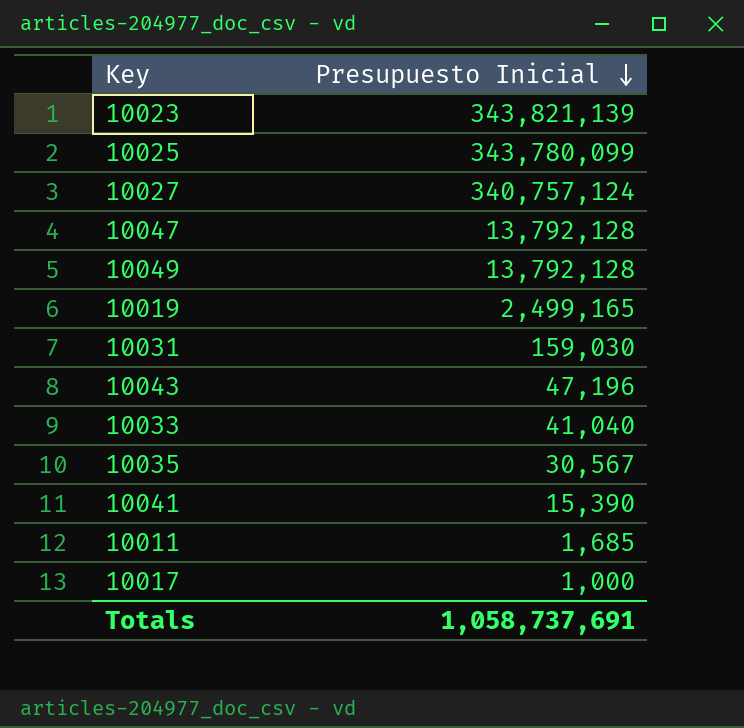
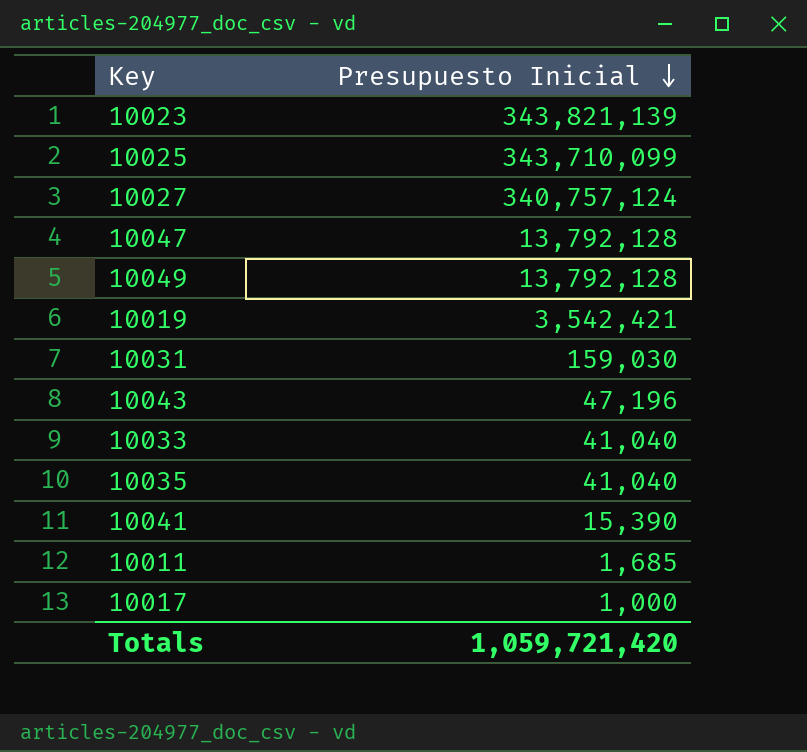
10025 | Presupuesto Inicial: 343,780,099 -> 343,710,099
10019 | Presupuesto Inicial: 2,499,165 -> 3,542,421
10035 | Presupuesto Inicial: 30,567 -> 41,040
Totals | Presupuesto Inicial: 1,058,737,691 -> 1,059,721,420

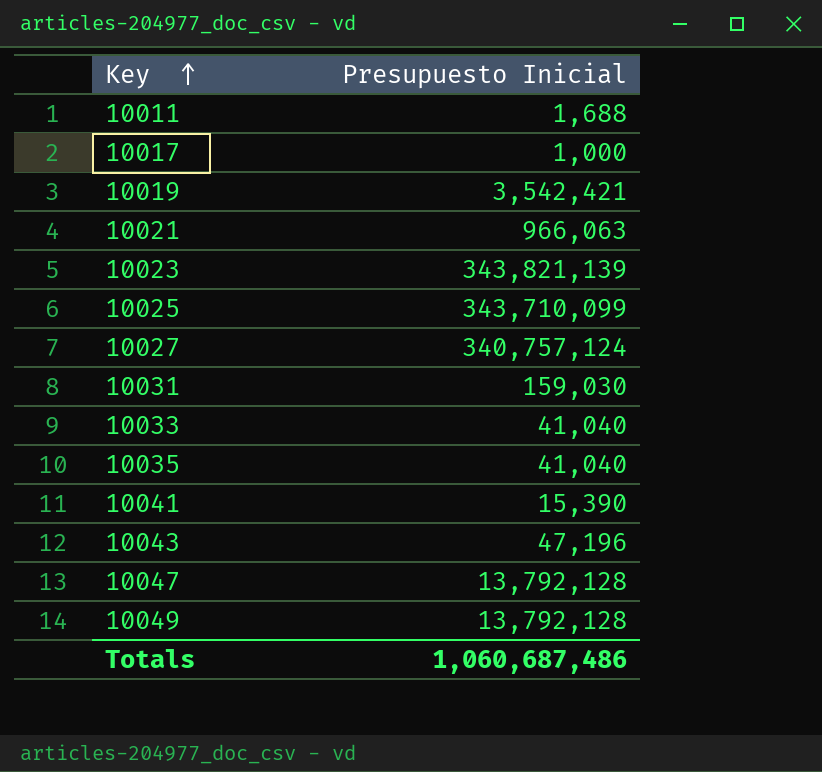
row order: Presupuesto Inicial descending -> Key ascending
10011 | Presupuesto Inicial: 1,685 -> 1,688
row 10021: none -> 966,063
Totals | Presupuesto Inicial: 1,059,721,420 -> 1,060,687,486

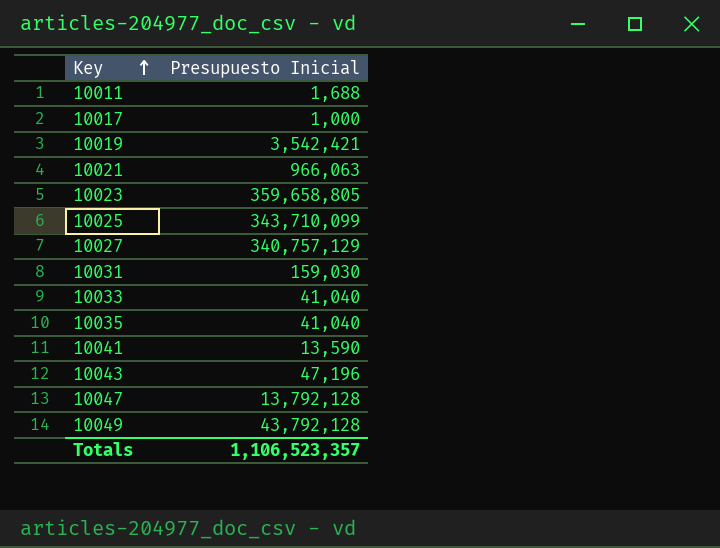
10023 | Presupuesto Inicial: 343,821,139 -> 359,658,805
10027 | Presupuesto Inicial: 340,757,124 -> 340,757,129
10041 | Presupuesto Inicial: 15,390 -> 13,590
10049 | Presupuesto Inicial: 13,792,128 -> 43,792,128
Totals | Presupuesto Inicial: 1,060,687,486 -> 1,106,523,357

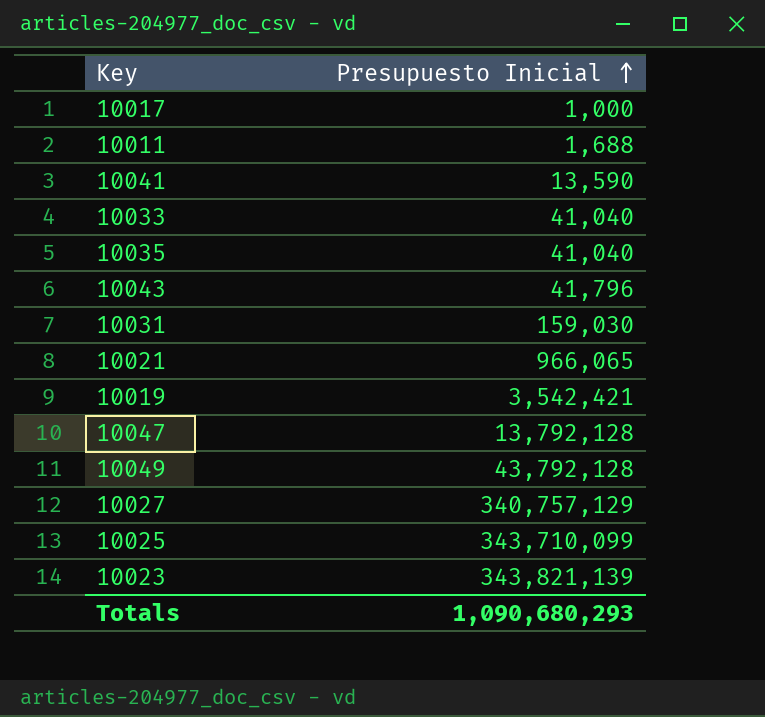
row order: Key ascending -> Presupuesto Inicial ascending
10043 | Presupuesto Inicial: 47,196 -> 41,796
10021 | Presupuesto Inicial: 966,063 -> 966,065
10023 | Presupuesto Inicial: 359,658,805 -> 343,821,139
Totals | Presupuesto Inicial: 1,106,523,357 -> 1,090,680,293

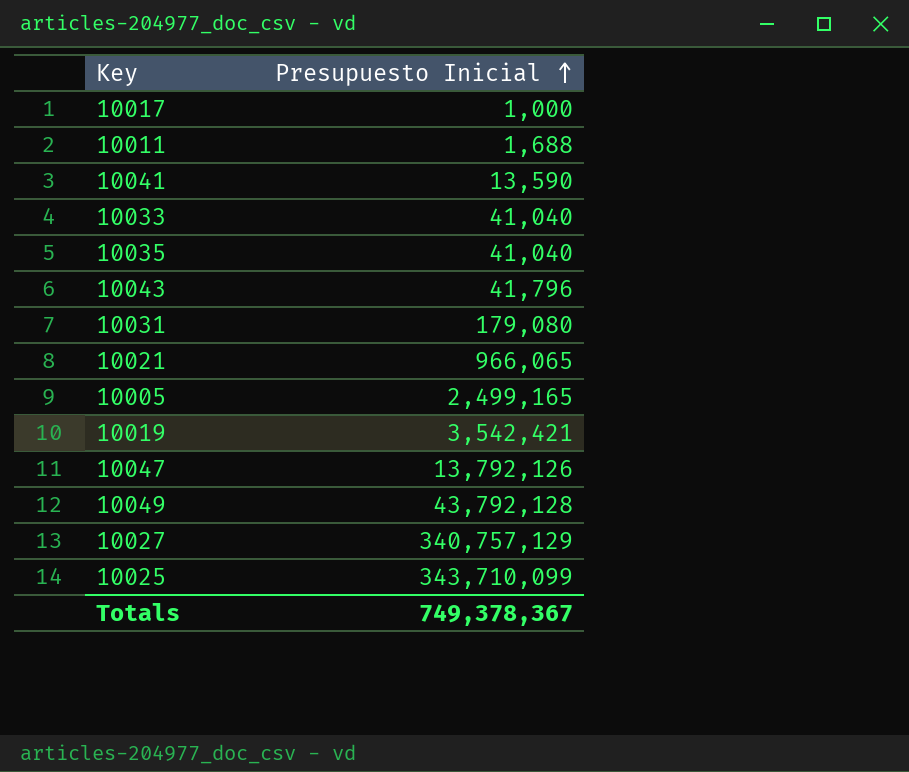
row 10023: 343,821,139 -> none
10031 | Presupuesto Inicial: 159,030 -> 179,080
row 10005: none -> 2,499,165
10047 | Presupuesto Inicial: 13,792,128 -> 13,792,126
Totals | Presupuesto Inicial: 1,090,680,293 -> 749,378,367

